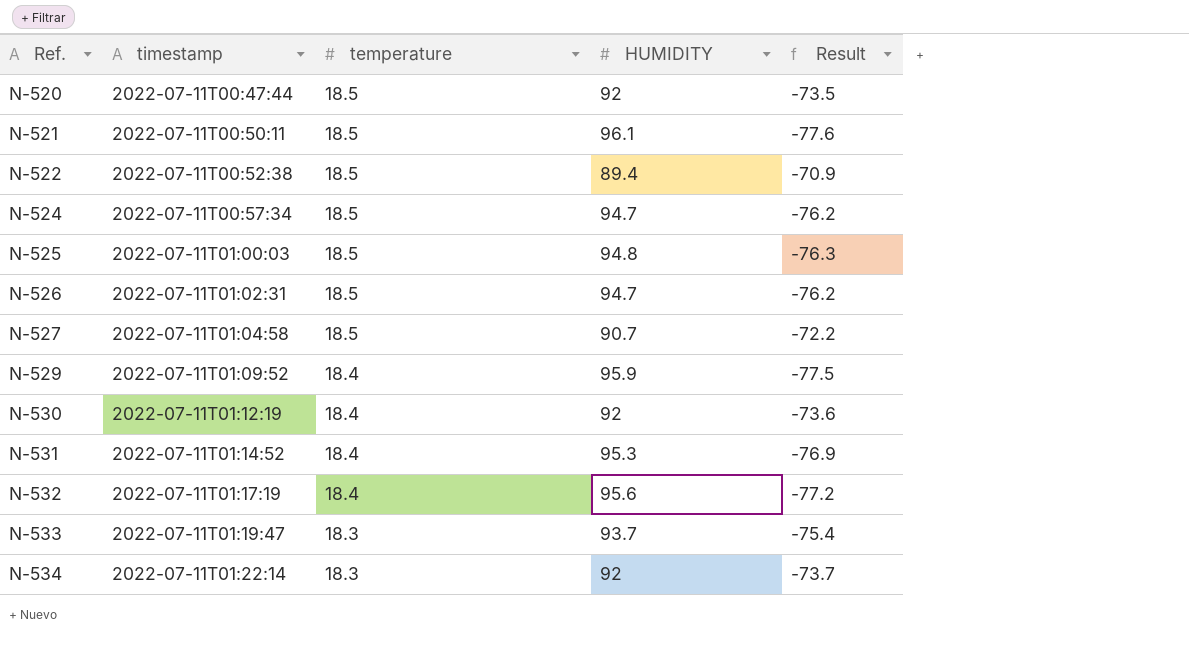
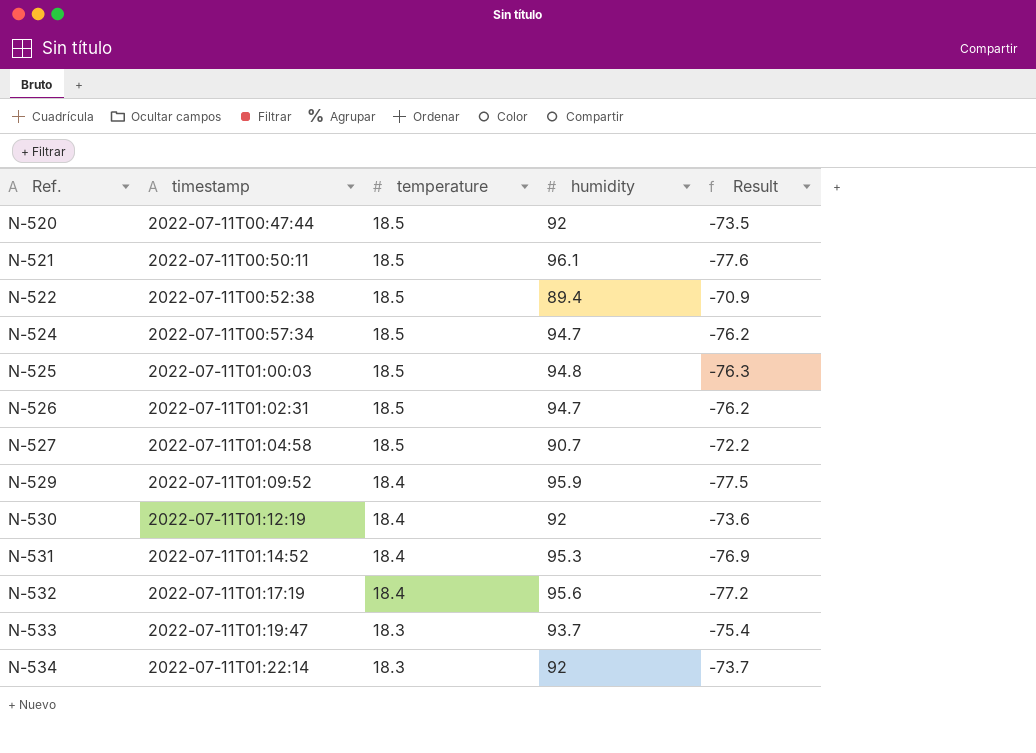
column name: HUMIDITY -> humidity

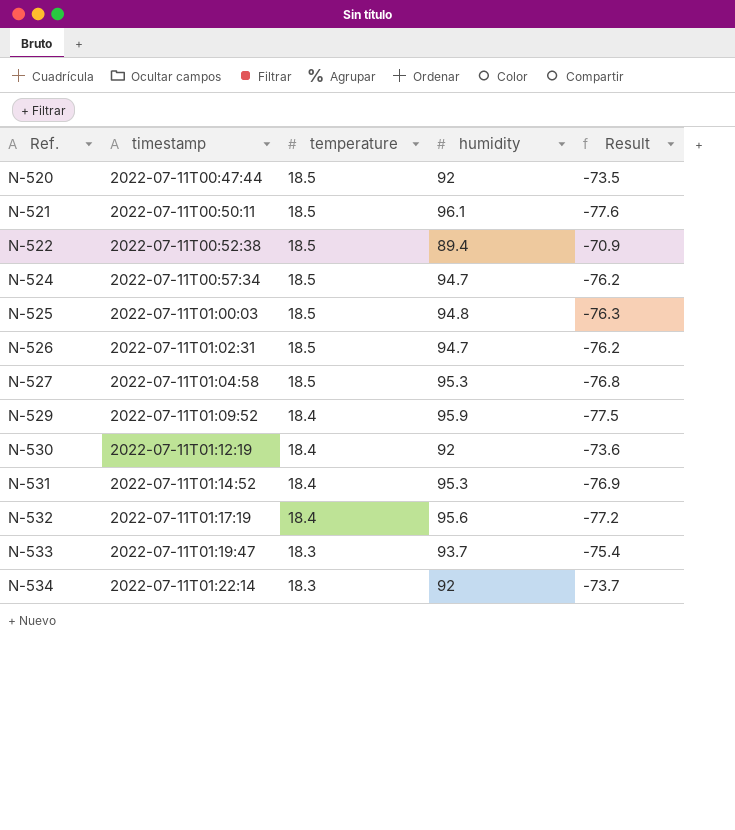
N-527 | humidity: 90.7 -> 95.3
N-527 | Result: -72.2 -> -76.8

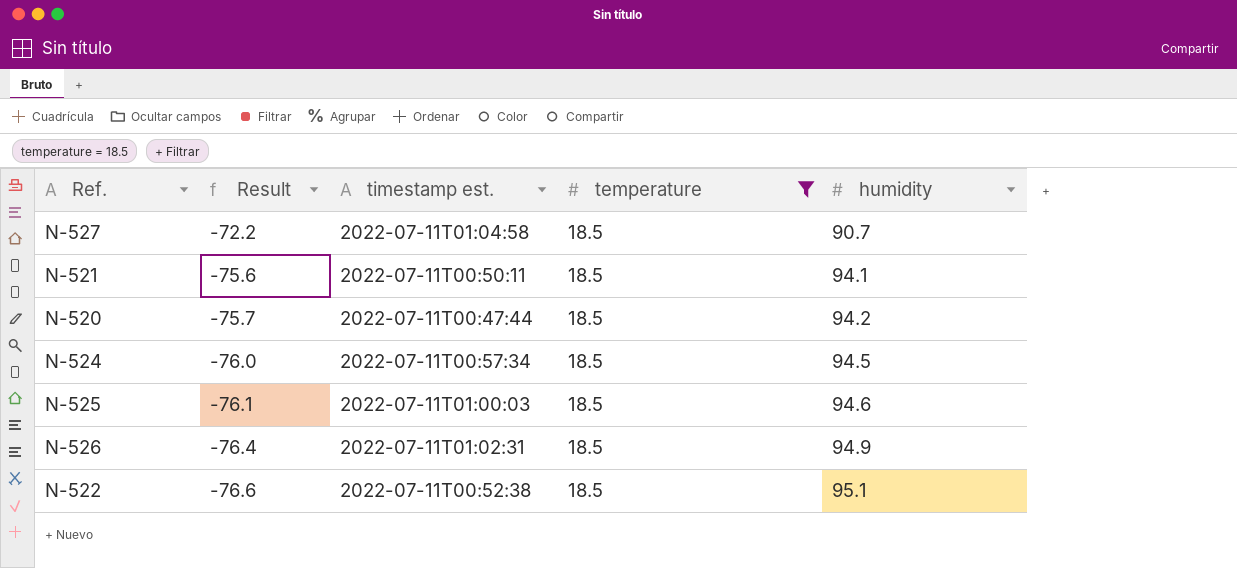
filter: none -> temperature = 18.5
row order: Ref. ascending -> Result descending
column Result | position: 5 -> 2
column name: timestamp -> timestamp est.
N-527 | Result: -76.8 -> -72.2
N-527 | humidity: 95.3 -> 90.7
N-521 | Result: -77.6 -> -75.6
N-521 | humidity: 96.1 -> 94.1
N-520 | Result: -73.5 -> -75.7
N-520 | humidity: 92 -> 94.2
N-524 | Result: -76.2 -> -76.0
N-524 | humidity: 94.7 -> 94.5
N-525 | Result: -76.3 -> -76.1
N-525 | humidity: 94.8 -> 94.6
N-526 | Result: -76.2 -> -76.4
N-526 | humidity: 94.7 -> 94.9
N-522 | Result: -70.9 -> -76.6
N-522 | humidity: 89.4 -> 95.1

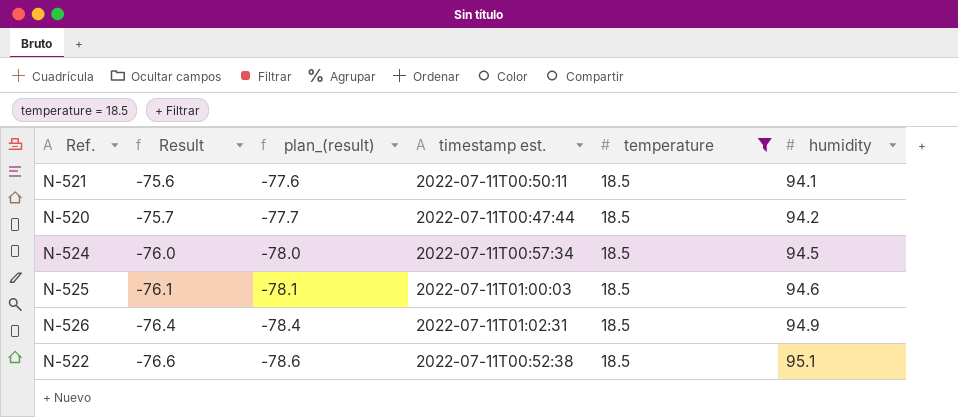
column plan_(result) | formula: none -> [Result] - 2
row N-527: -72.2 | 2022-07-11T01:04:58 | 18.5 | 90.7 -> none

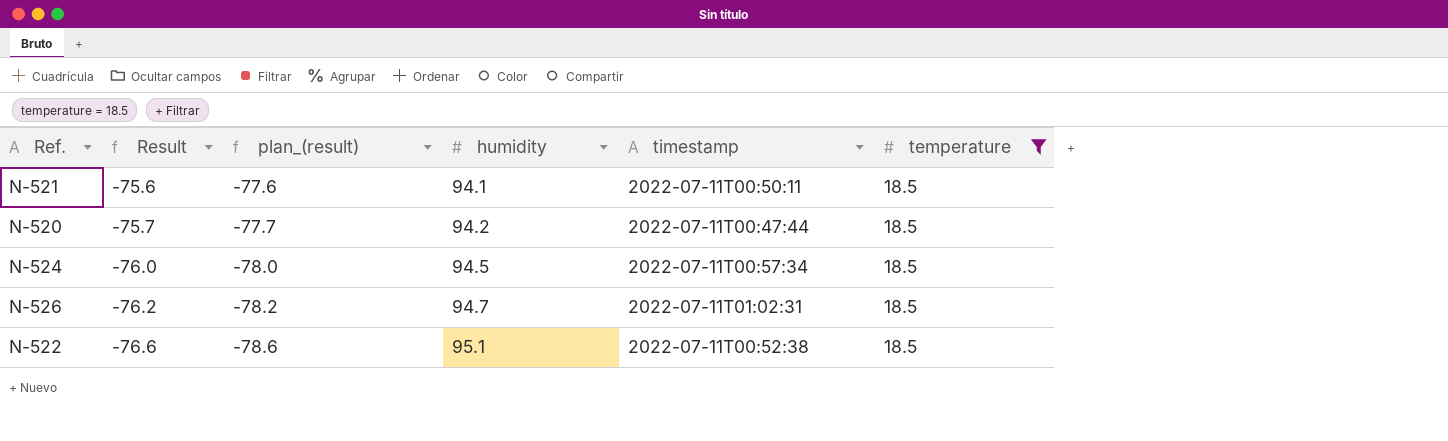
column humidity | position: 6 -> 4
column name: timestamp est. -> timestamp
row N-525: -76.1 | -78.1 | 2022-07-11T01:00:03 | 18.5 | 94.6 -> none
N-526 | Result: -76.4 -> -76.2
N-526 | plan_(result): -78.4 -> -78.2
N-526 | humidity: 94.9 -> 94.7

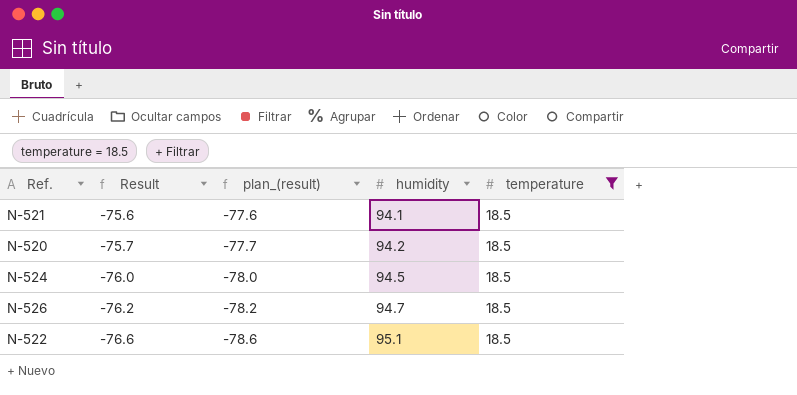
column timestamp | position: 5 -> none

